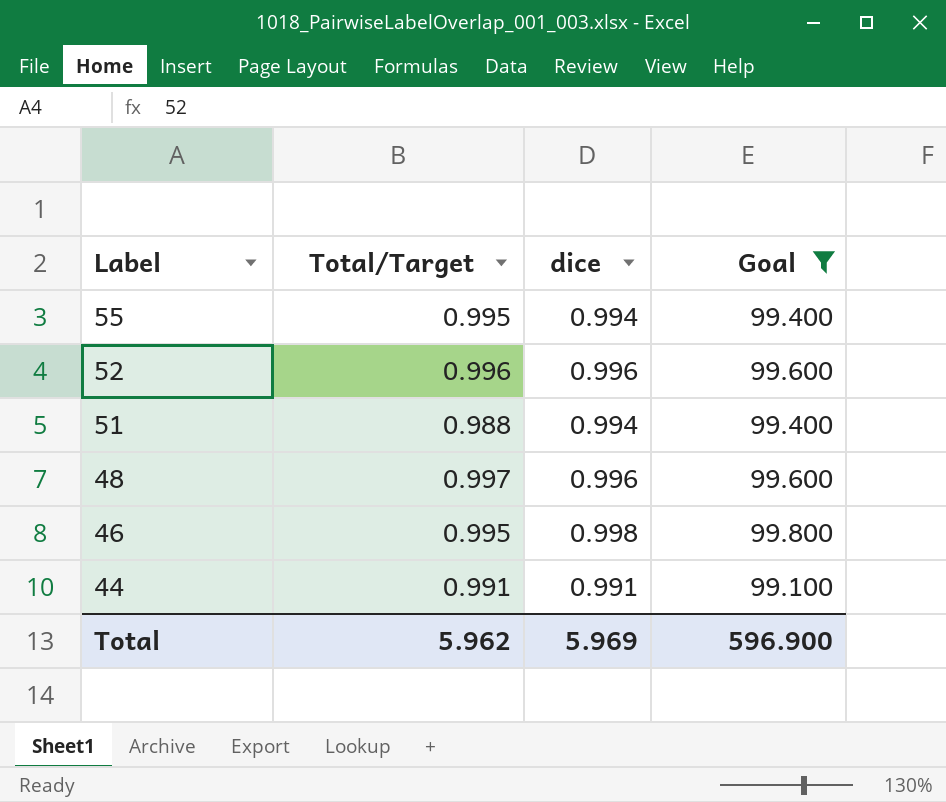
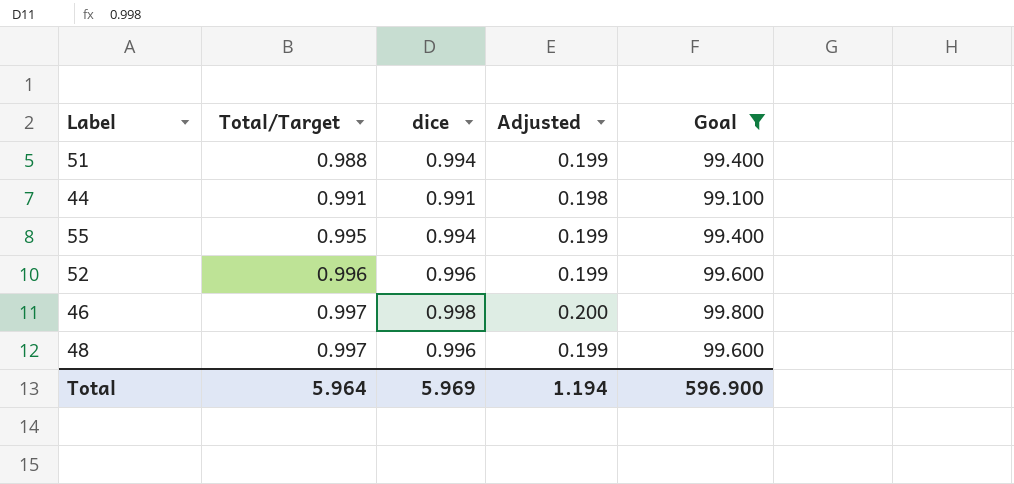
row order: Label descending -> Total/Target ascending
column Adjusted | formula: none -> [dice] * 0.2
46 | Total/Target: 0.995 -> 0.997
Total | Total/Target: 5.962 -> 5.964

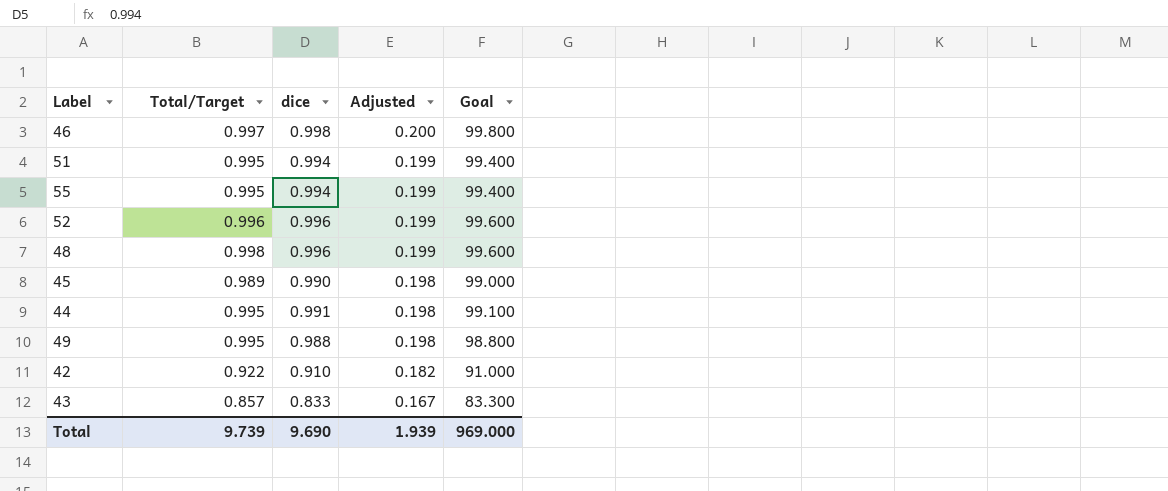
filter: Goal >= 99.100 -> none
row order: Total/Target ascending -> Adjusted descending
51 | Total/Target: 0.988 -> 0.995
48 | Total/Target: 0.997 -> 0.998
44 | Total/Target: 0.991 -> 0.995
Total | Total/Target: 5.964 -> 9.739
Total | dice: 5.969 -> 9.690
Total | Adjusted: 1.194 -> 1.939
Total | Goal: 596.900 -> 969.000

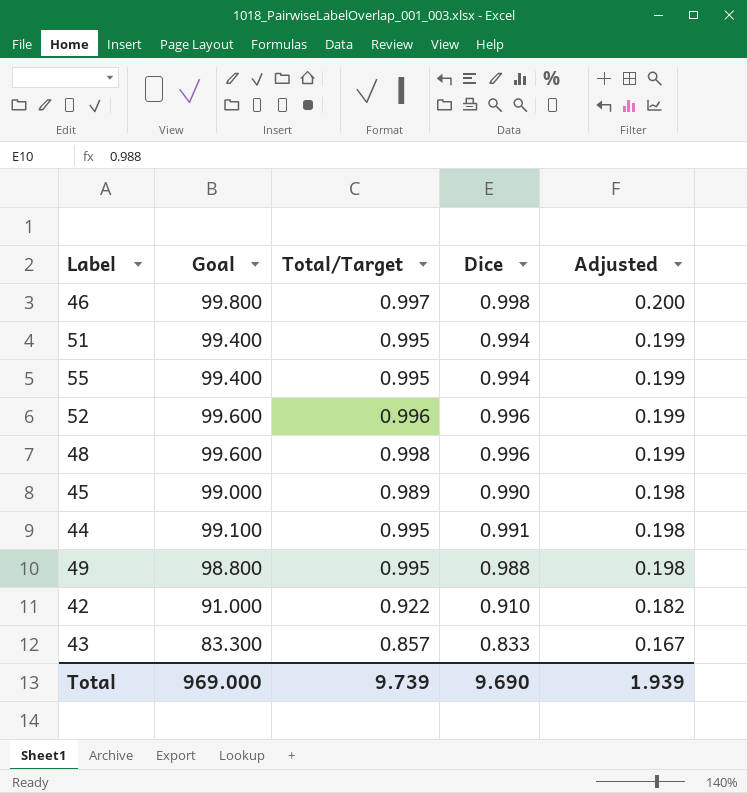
column Goal | position: 5 -> 2
column name: dice -> Dice

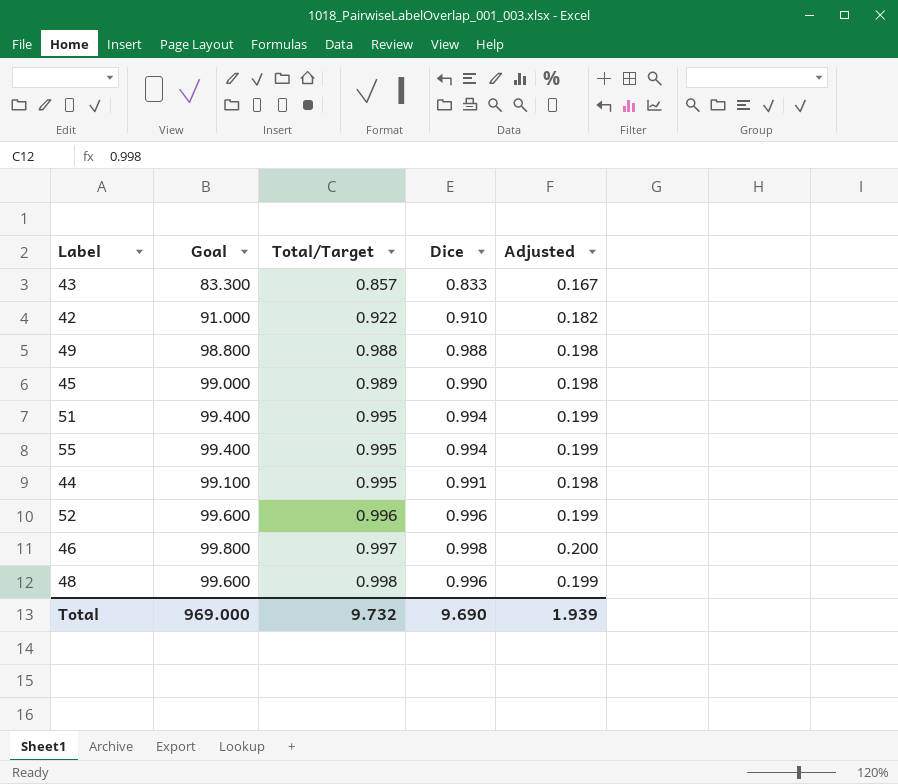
row order: Adjusted descending -> Total/Target ascending
49 | Total/Target: 0.995 -> 0.988
Total | Total/Target: 9.739 -> 9.732

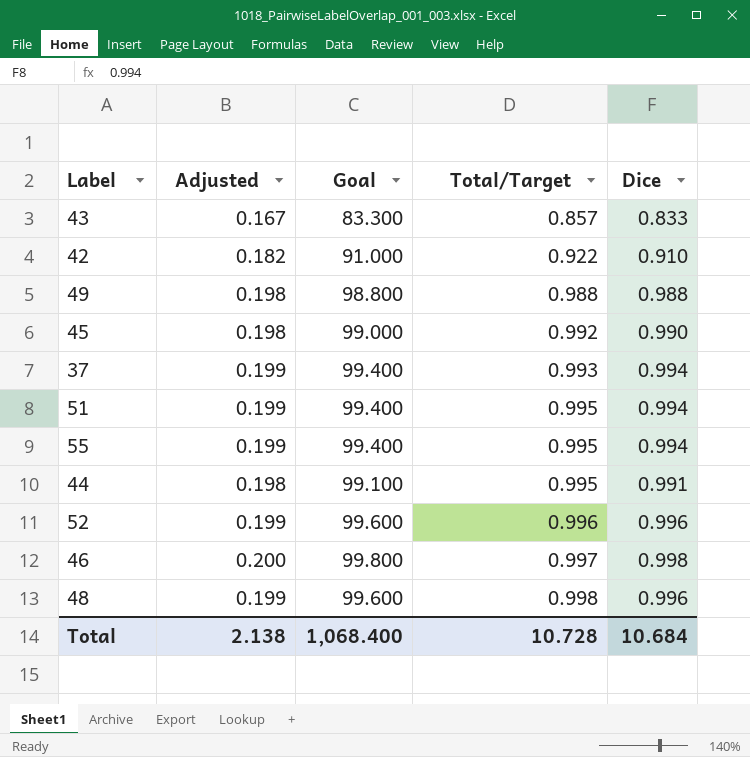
column Adjusted | position: 5 -> 2
45 | Total/Target: 0.989 -> 0.992
row 37: none -> 0.199 | 99.400 | 0.993 | 0.994
Total | Adjusted: 1.939 -> 2.138
Total | Goal: 969.000 -> 1,068.400
Total | Total/Target: 9.732 -> 10.728
Total | Dice: 9.690 -> 10.684

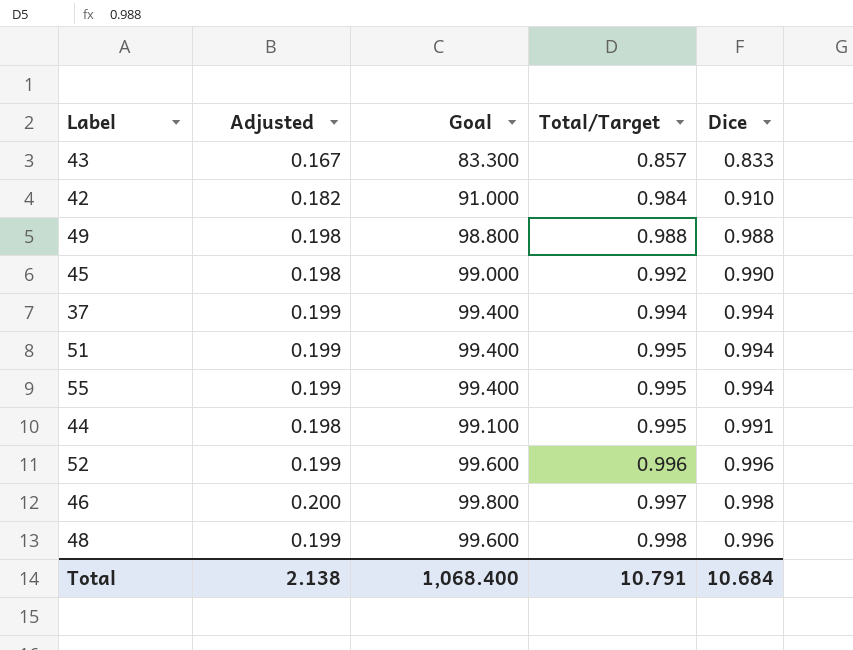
42 | Total/Target: 0.922 -> 0.984
37 | Total/Target: 0.993 -> 0.994
Total | Total/Target: 10.728 -> 10.791

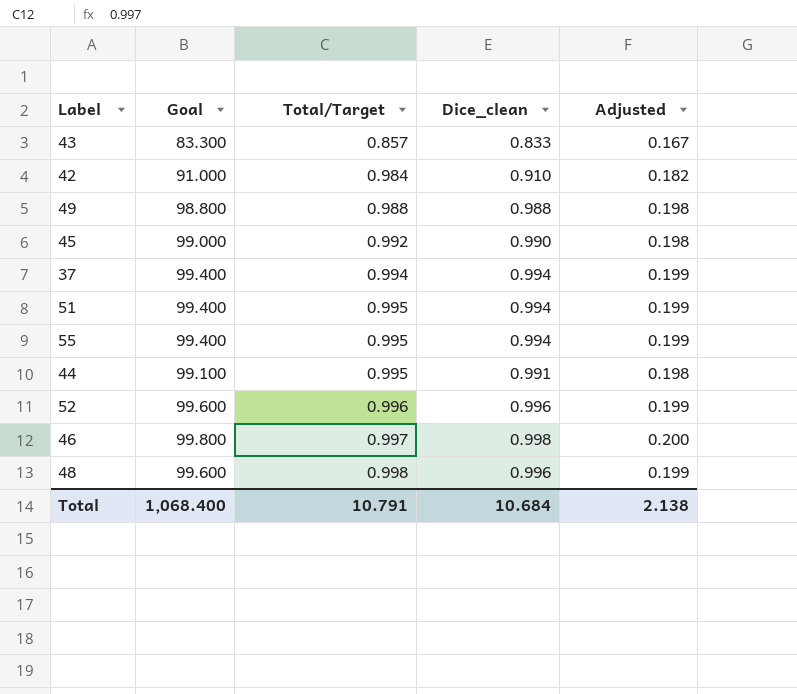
column name: Dice -> Dice_clean
column Adjusted | position: 2 -> 5

